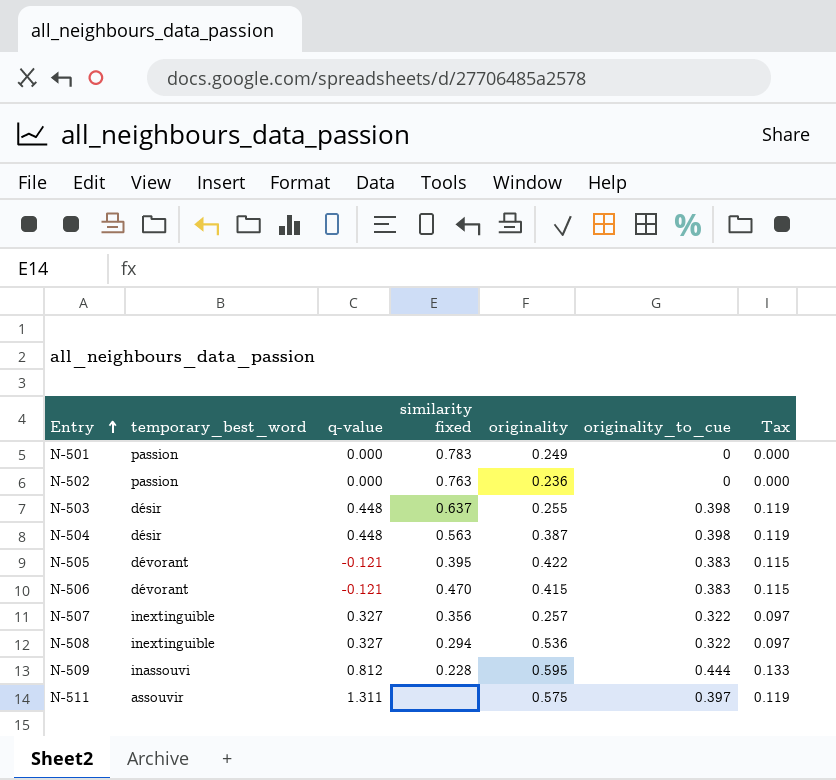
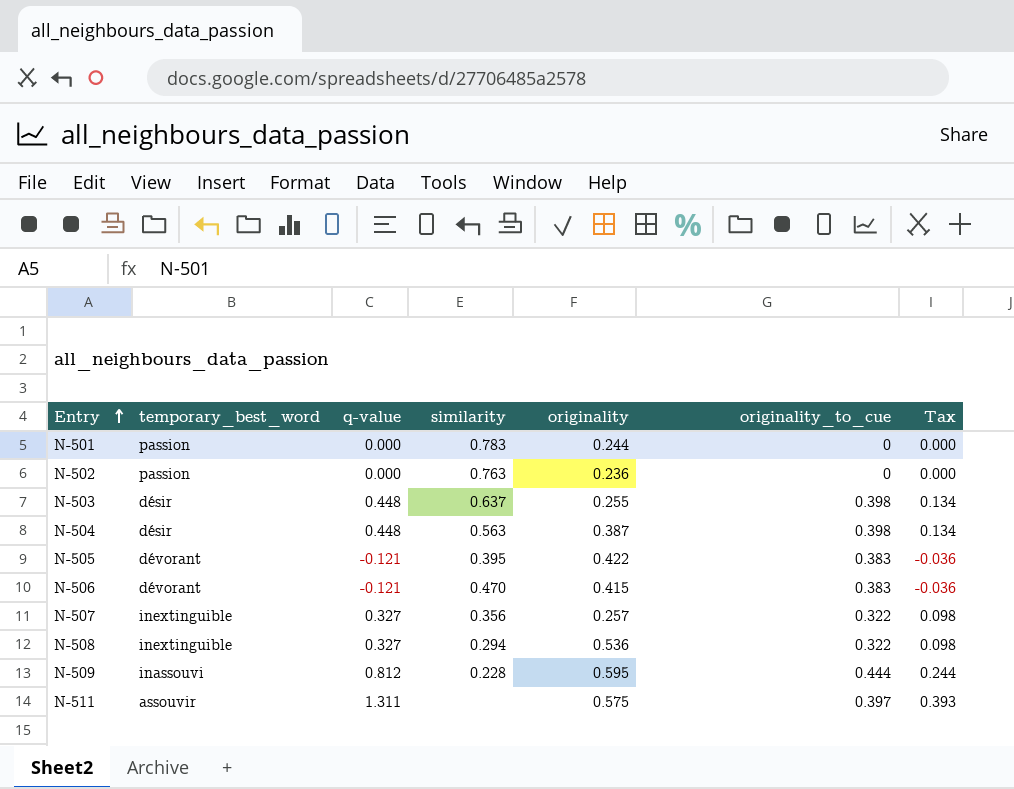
column name: similarity fixed -> similarity
column Tax | formula: [originality_to_cue] * 0.3 -> [q-value] * 0.3
N-501 | originality: 0.249 -> 0.244

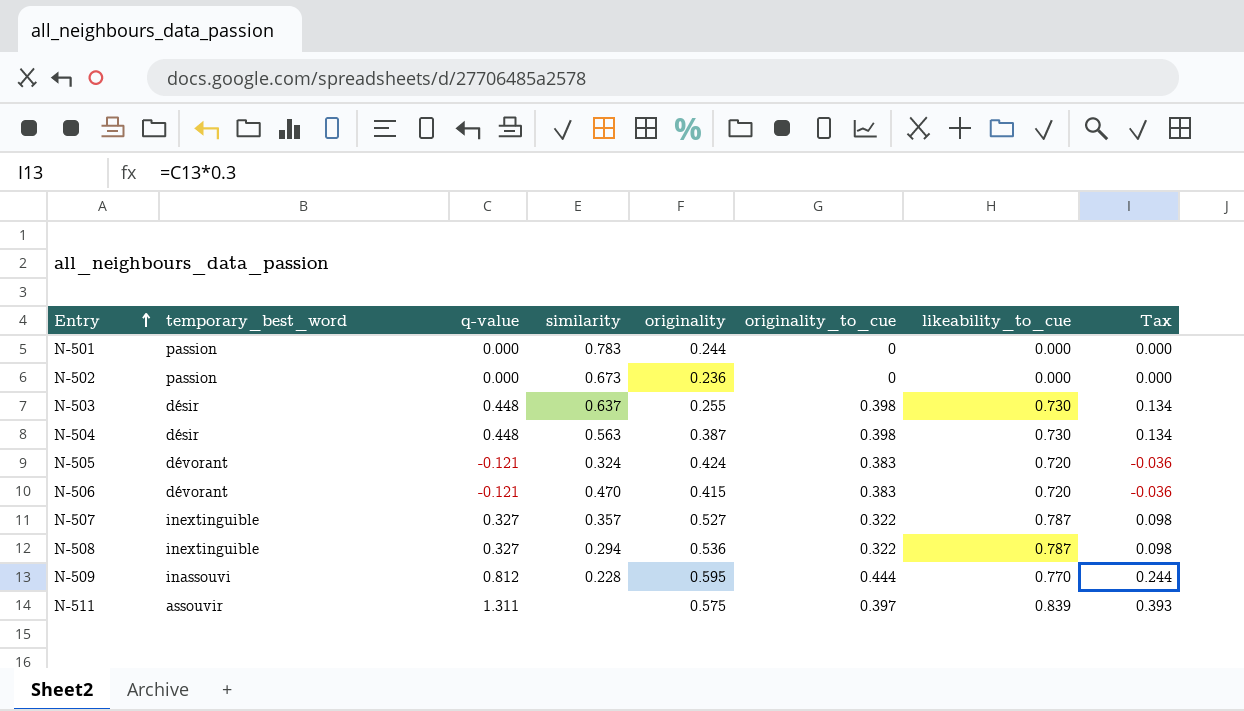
column likeability_to_cue | position: none -> 7
N-502 | similarity: 0.763 -> 0.673
N-505 | similarity: 0.395 -> 0.324
N-505 | originality: 0.422 -> 0.424
N-507 | similarity: 0.356 -> 0.357
N-507 | originality: 0.257 -> 0.527

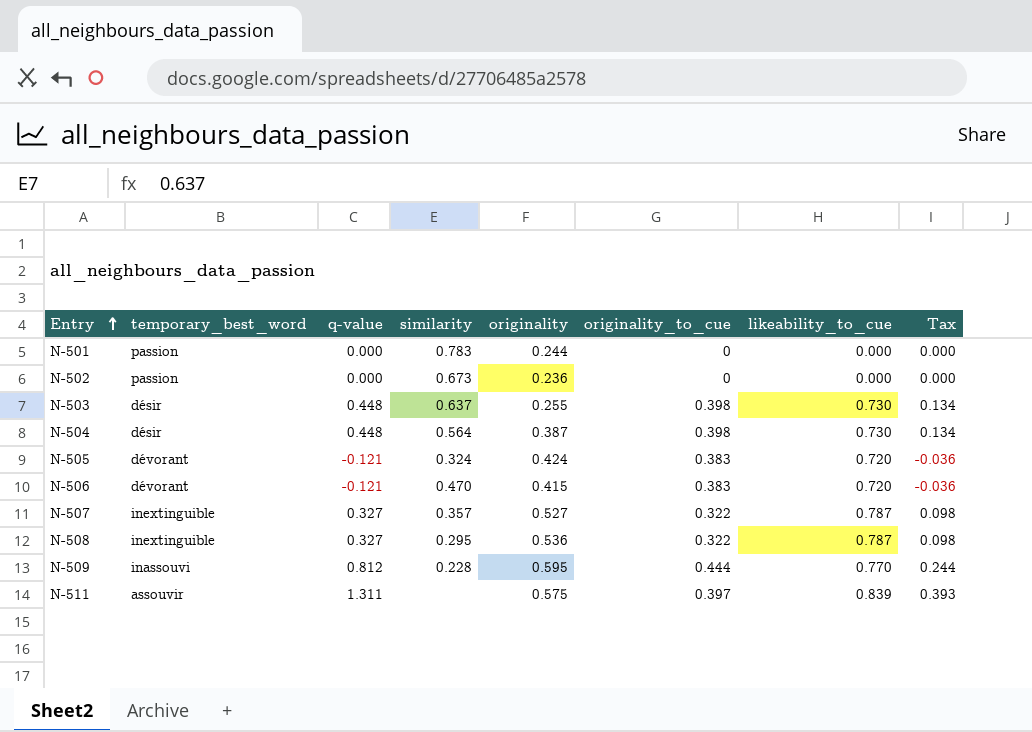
N-504 | similarity: 0.563 -> 0.564
N-508 | similarity: 0.294 -> 0.295

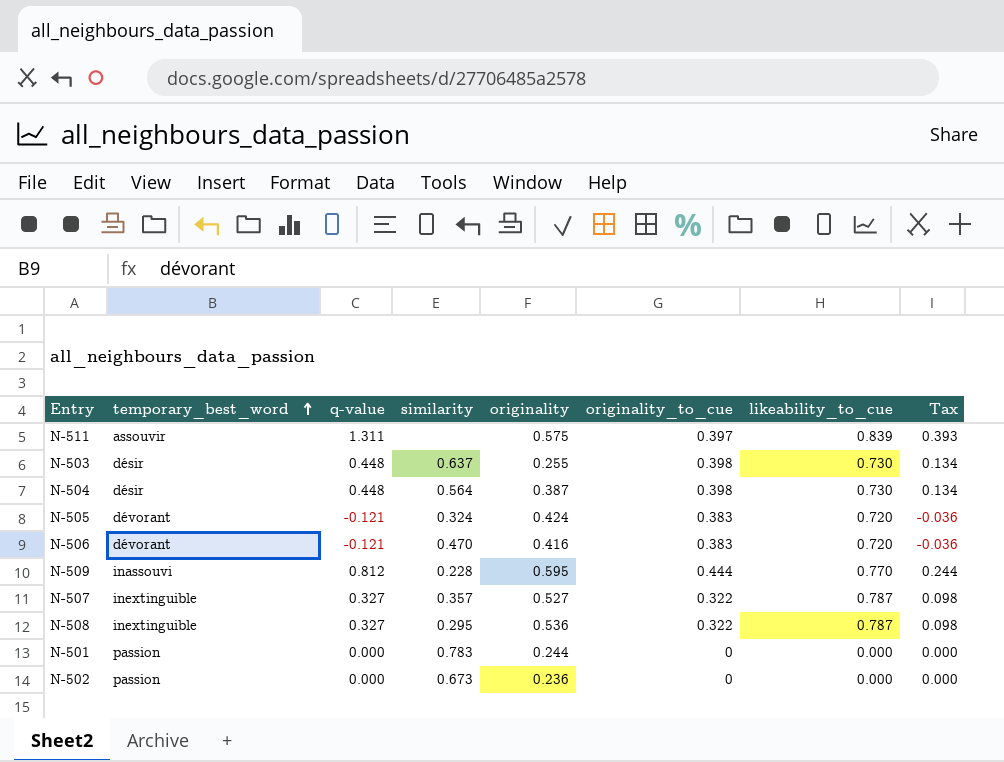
row order: Entry ascending -> temporary_best_word ascending
N-506 | originality: 0.415 -> 0.416

